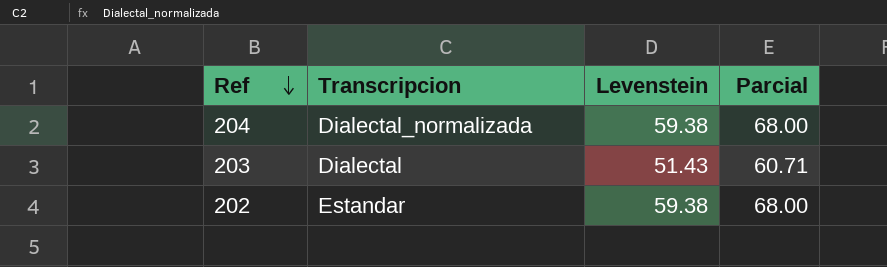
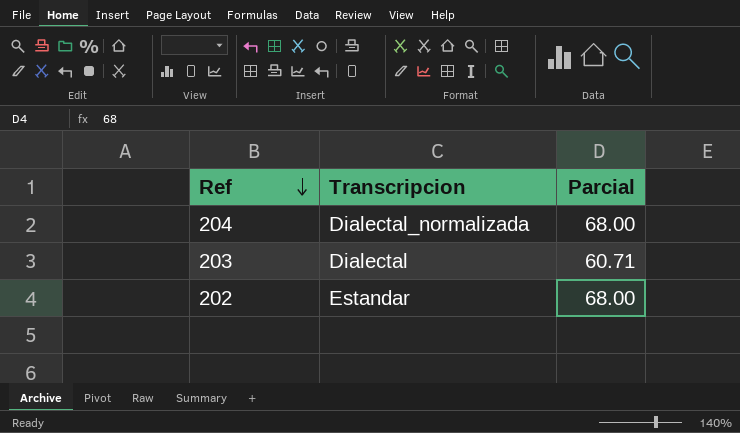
column Levenstein | position: 3 -> none

